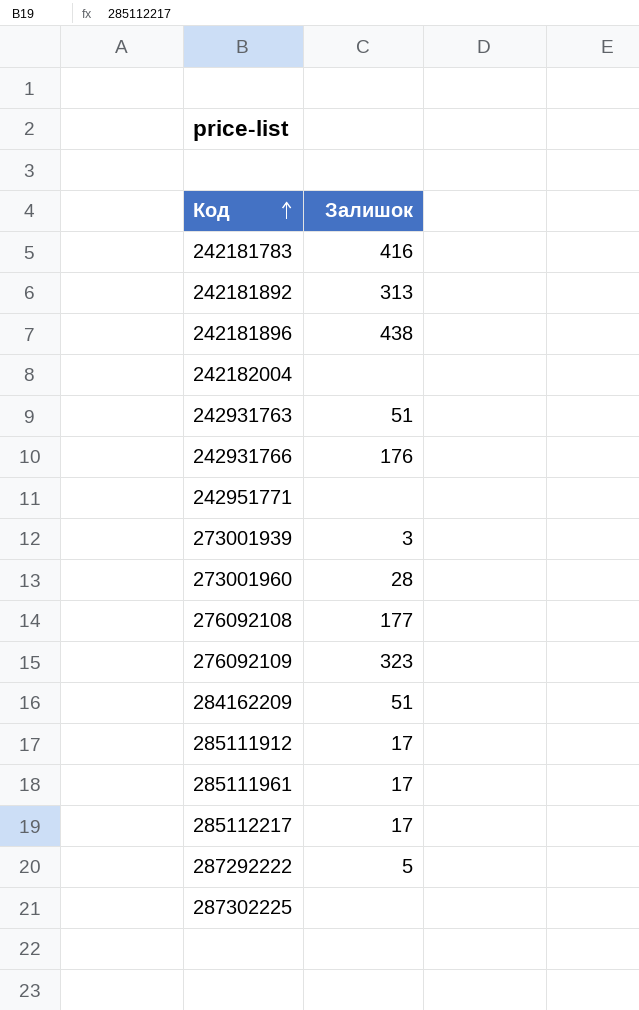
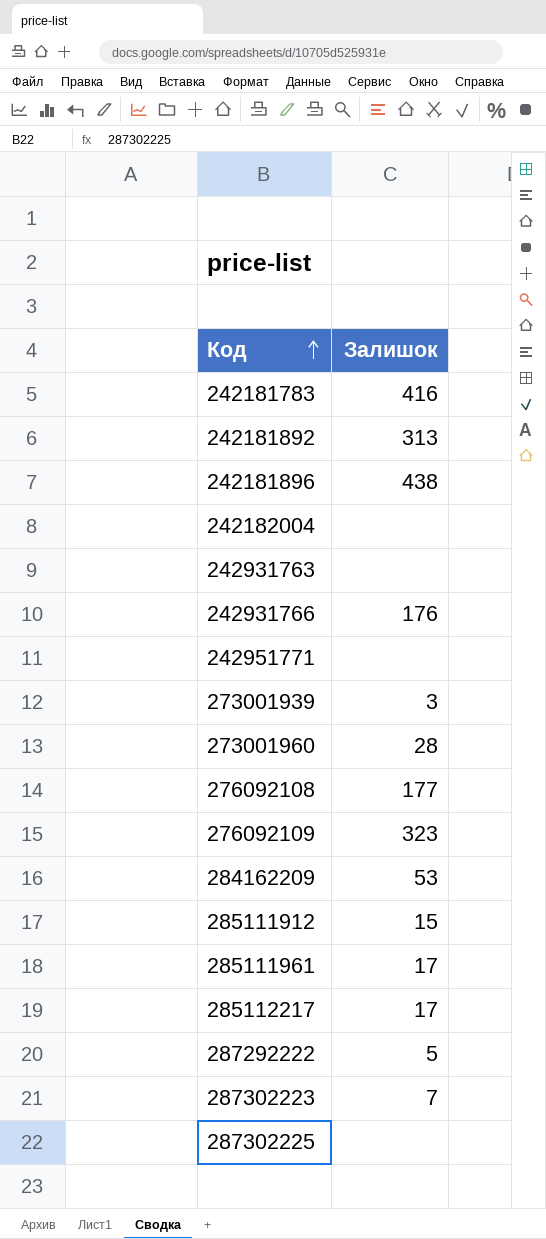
242931763 | Залишок: 51 -> none
284162209 | Залишок: 51 -> 53
285111912 | Залишок: 17 -> 15
row 287302223: none -> 7

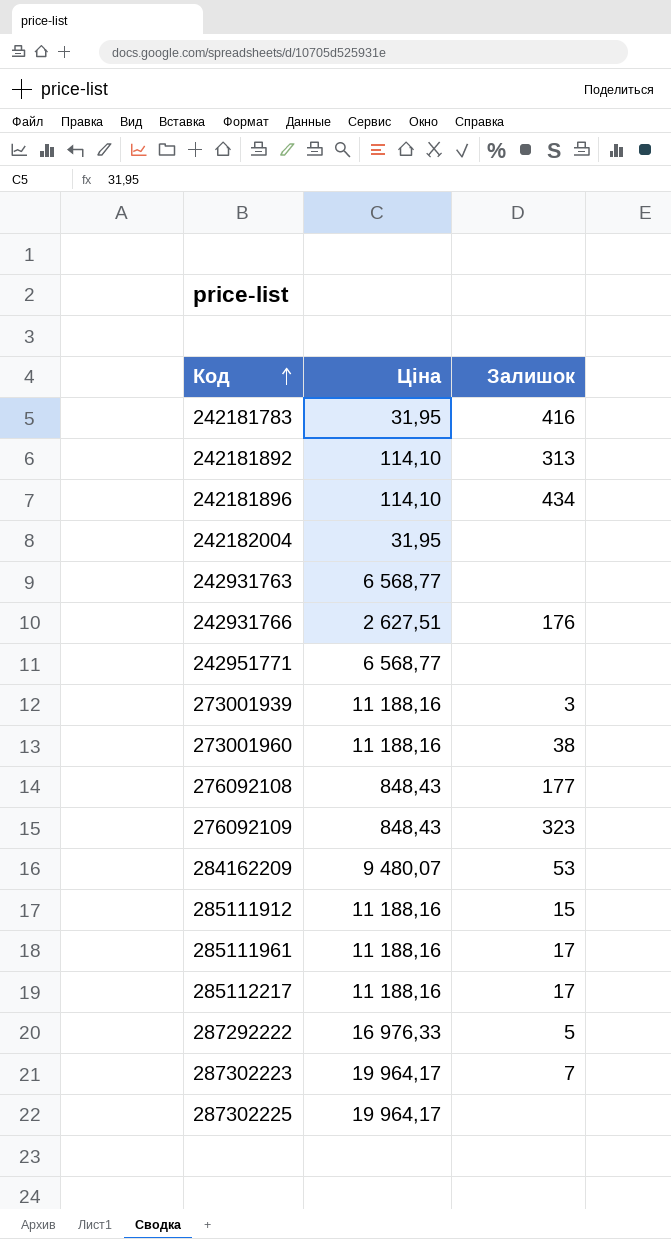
column Ціна | position: none -> 2
242181896 | Залишок: 438 -> 434
273001960 | Залишок: 28 -> 38

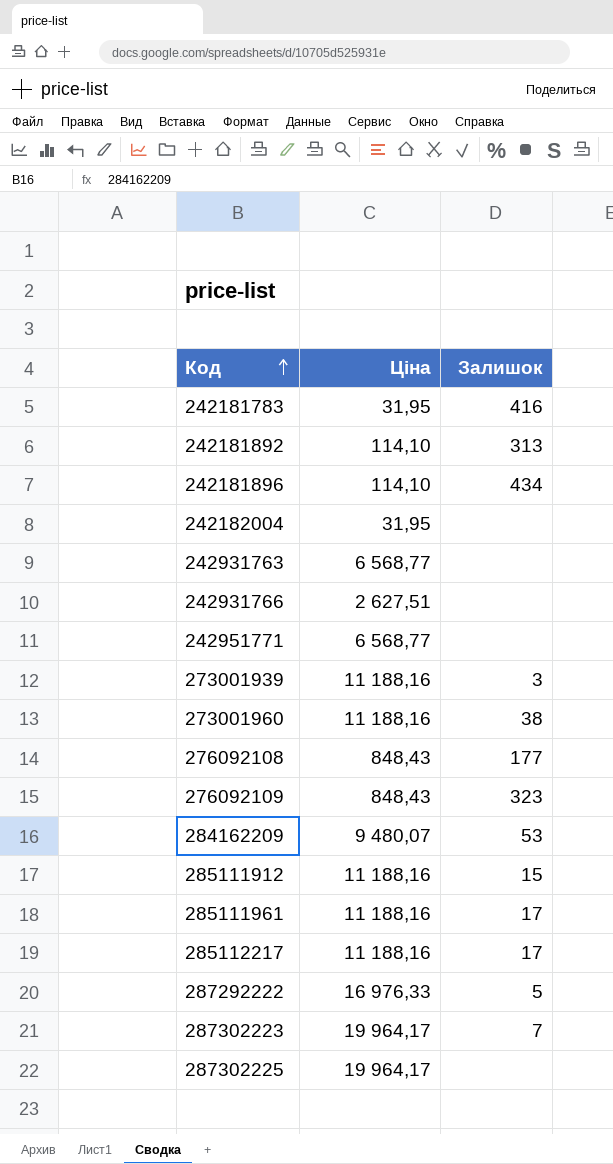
242931766 | Залишок: 176 -> none

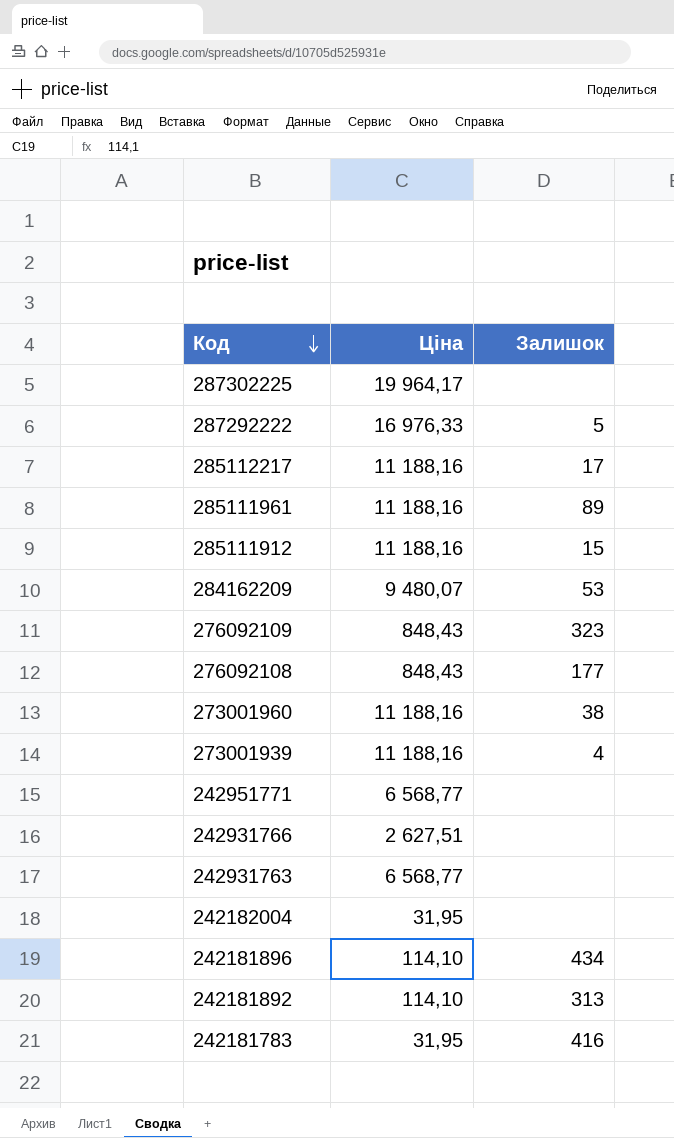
row order: Код ascending -> Код descending
row 287302223: 19 964,17 | 7 -> none
285111961 | Залишок: 17 -> 89
273001939 | Залишок: 3 -> 4

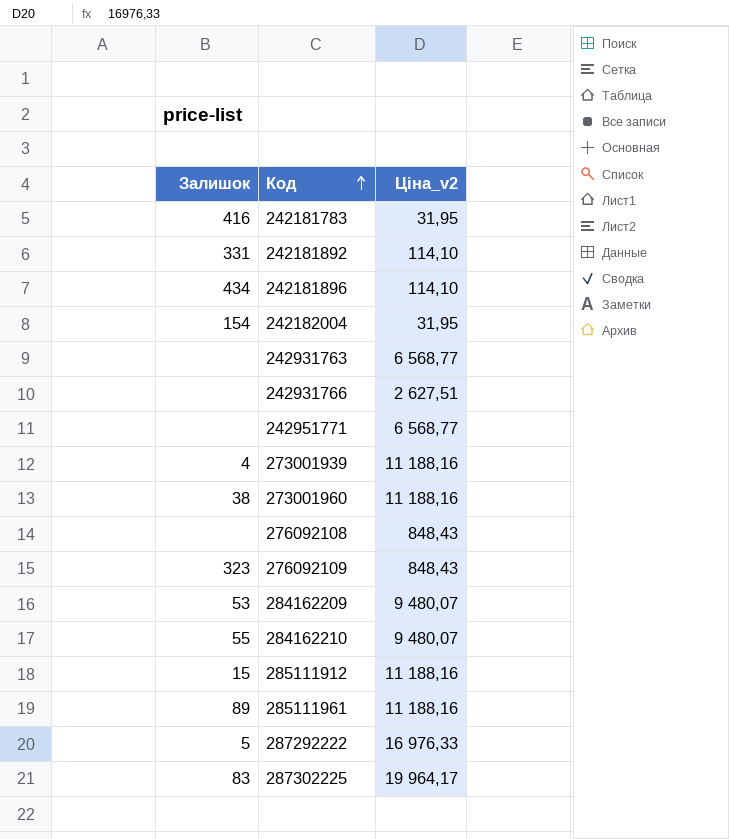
row order: Код descending -> Код ascending
column Залишок | position: 3 -> 1
column name: Ціна -> Ціна_v2
row 285112217: 11 188,16 | 17 -> none
242181892 | Залишок: 313 -> 331
242182004 | Залишок: none -> 154
276092108 | Залишок: 177 -> none
row 284162210: none -> 55 | 9 480,07
287302225 | Залишок: none -> 83

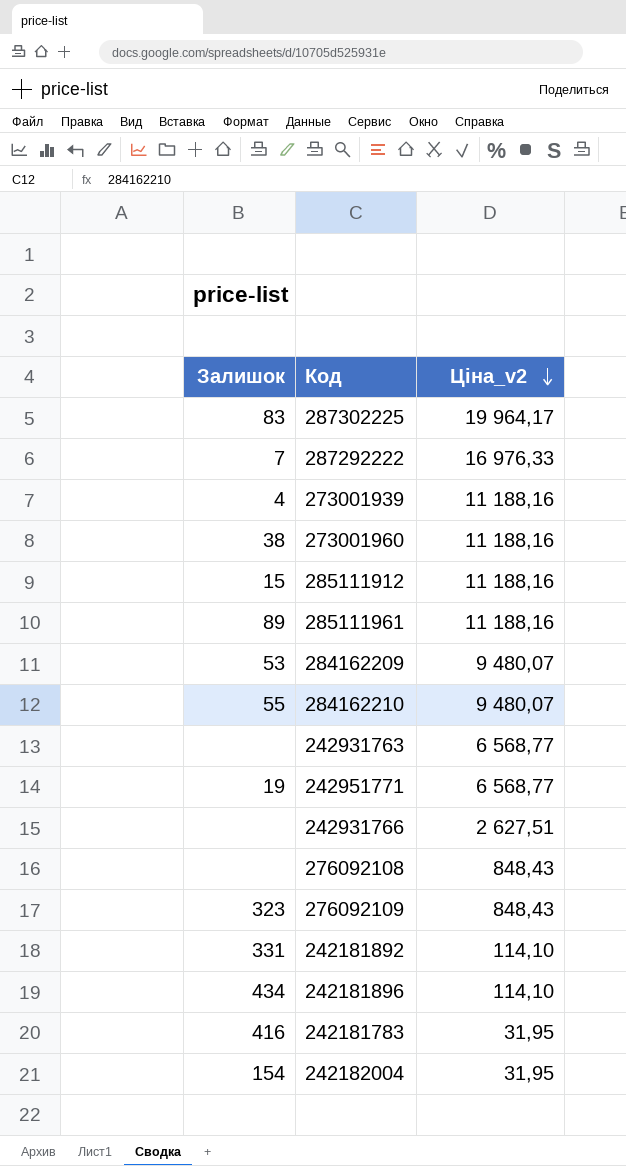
row order: Код ascending -> Ціна_v2 descending
287292222 | Залишок: 5 -> 7
242951771 | Залишок: none -> 19

